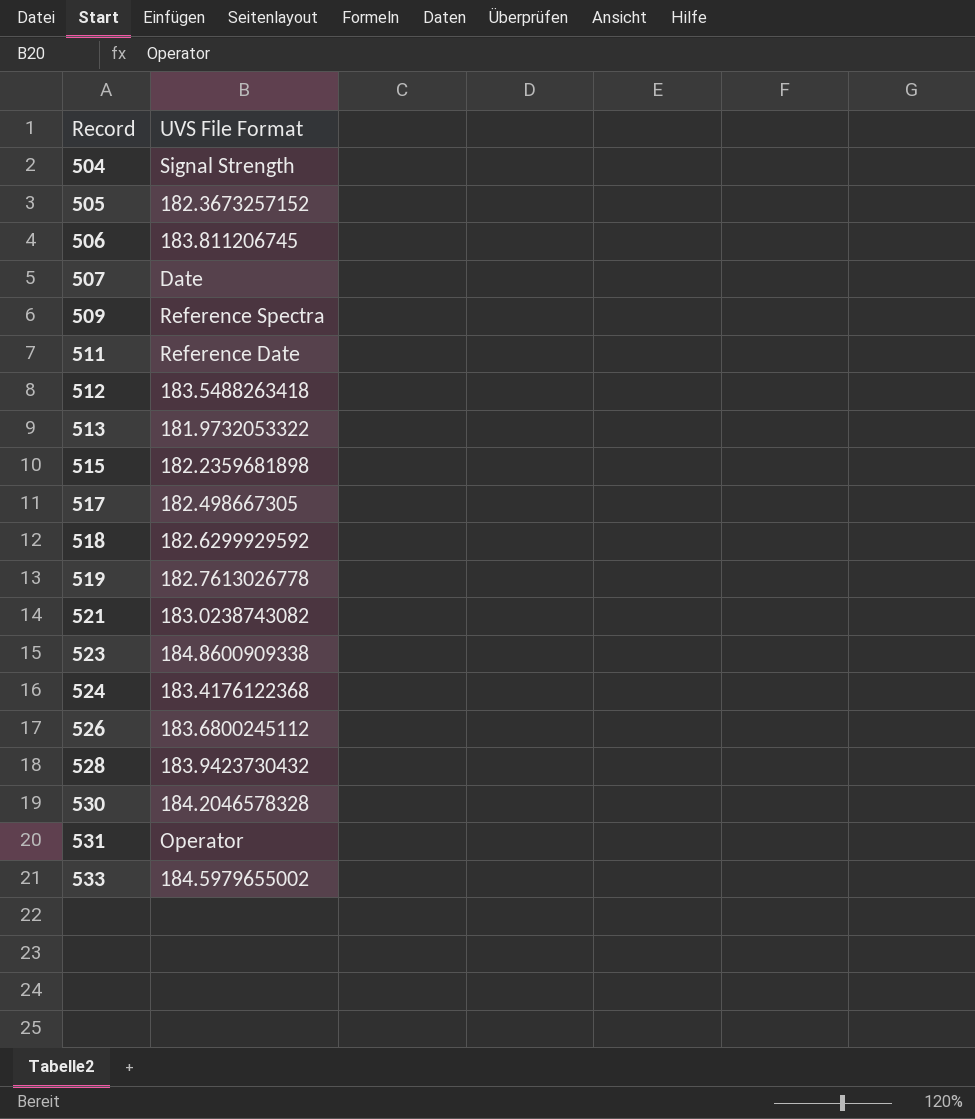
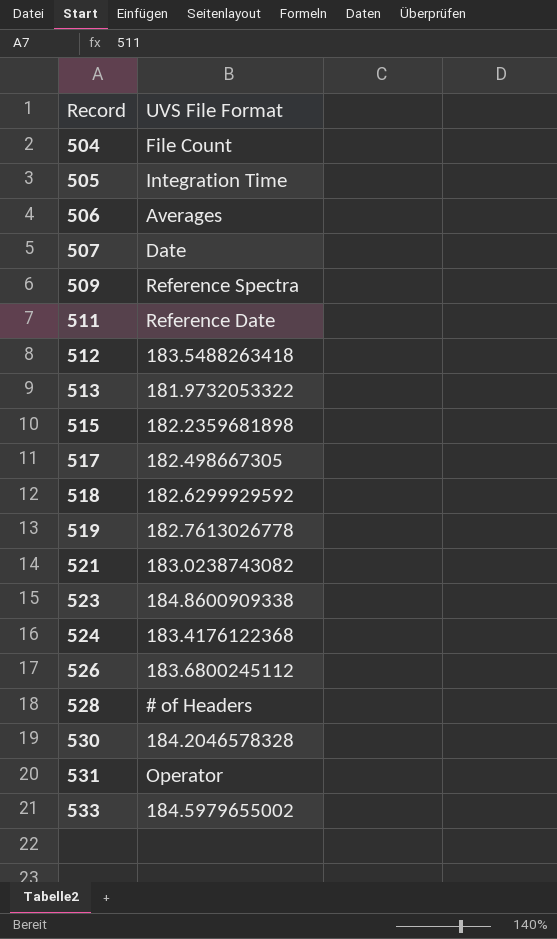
504 | UVS File Format: Signal Strength -> File Count
505 | UVS File Format: 182.3673257152 -> Integration Time
506 | UVS File Format: 183.811206745 -> Averages
528 | UVS File Format: 183.9423730432 -> # of Headers

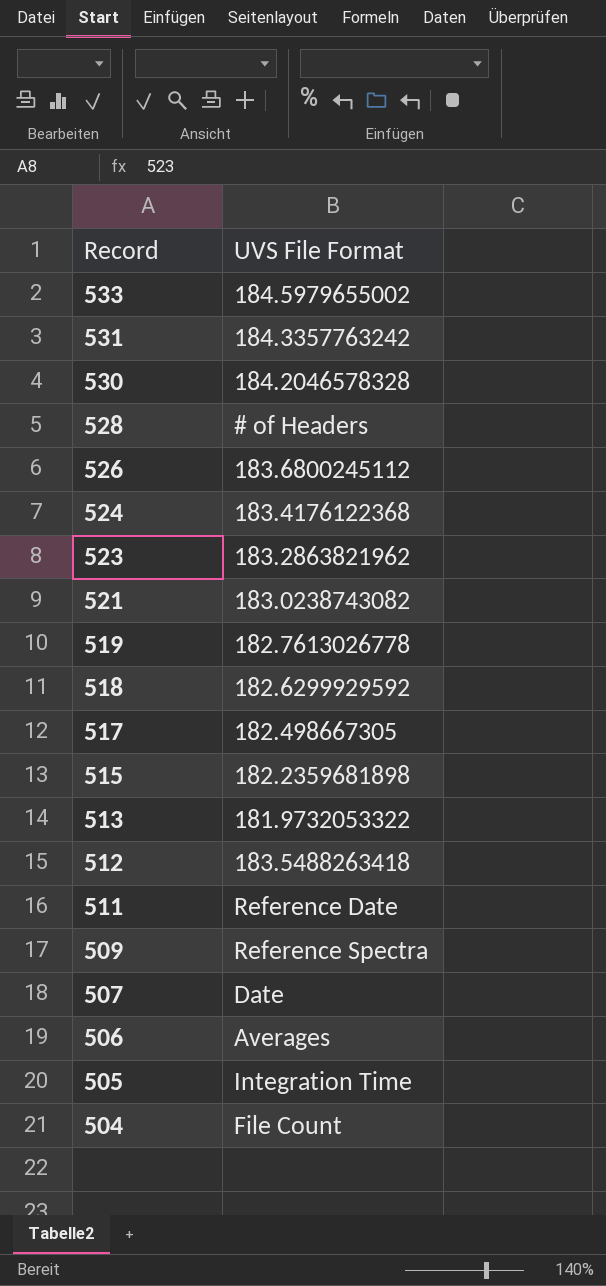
row order: Record ascending -> Record descending
531 | UVS File Format: Operator -> 184.3357763242
523 | UVS File Format: 184.8600909338 -> 183.2863821962

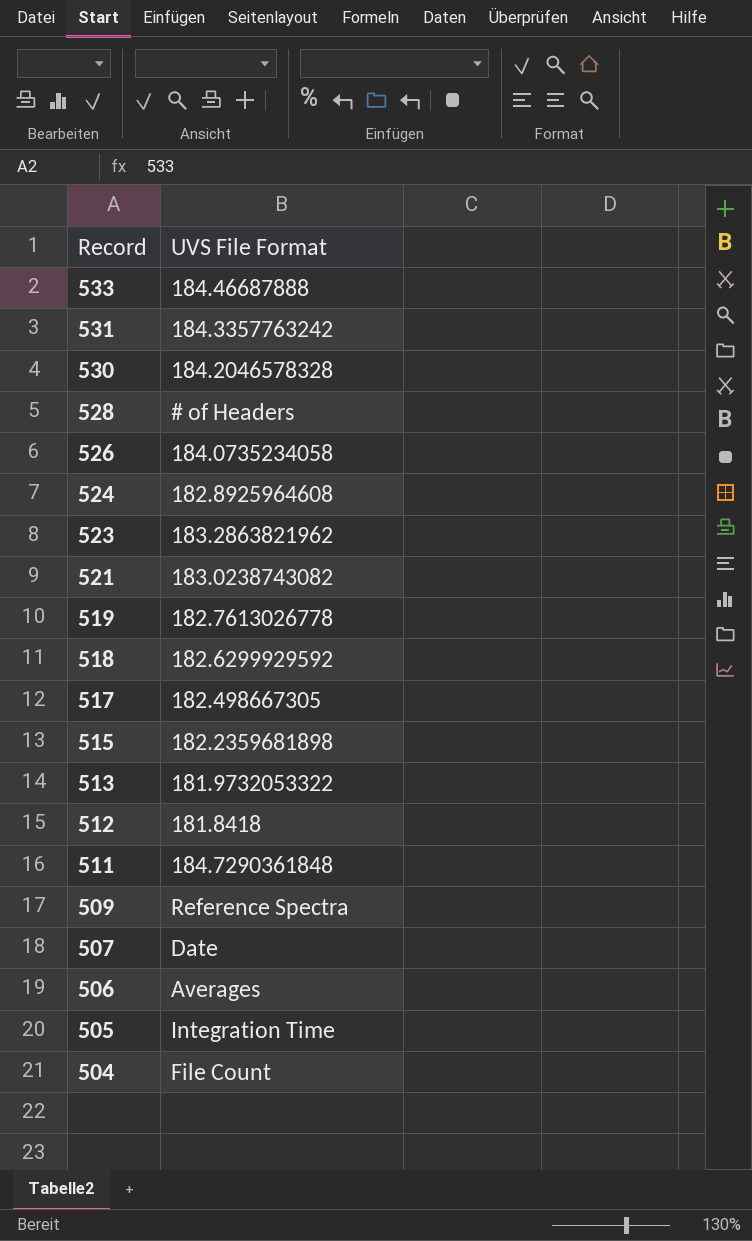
533 | UVS File Format: 184.5979655002 -> 184.46687888
526 | UVS File Format: 183.6800245112 -> 184.0735234058
524 | UVS File Format: 183.4176122368 -> 182.8925964608
512 | UVS File Format: 183.5488263418 -> 181.8418
511 | UVS File Format: Reference Date -> 184.7290361848

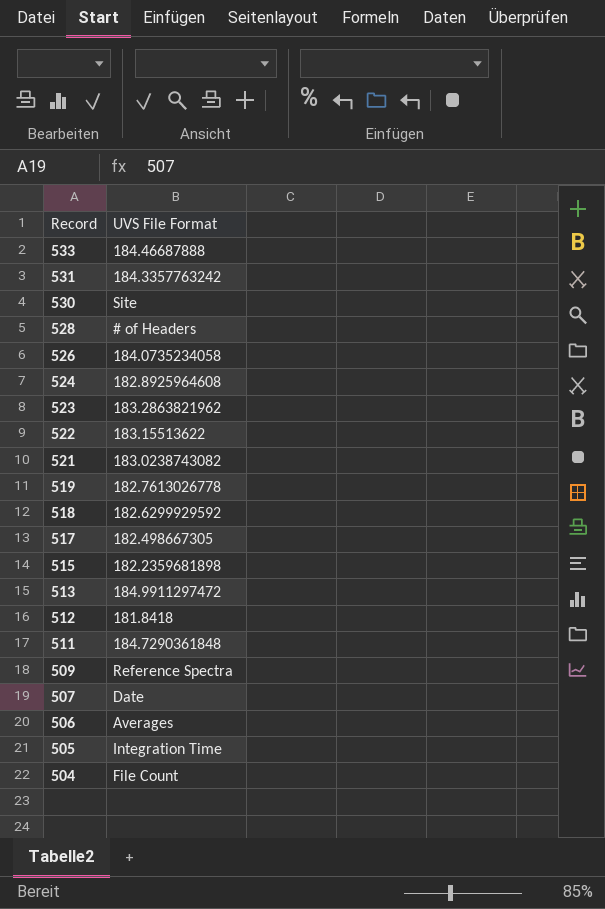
530 | UVS File Format: 184.2046578328 -> Site
row 522: none -> 183.15513622
513 | UVS File Format: 181.9732053322 -> 184.9911297472

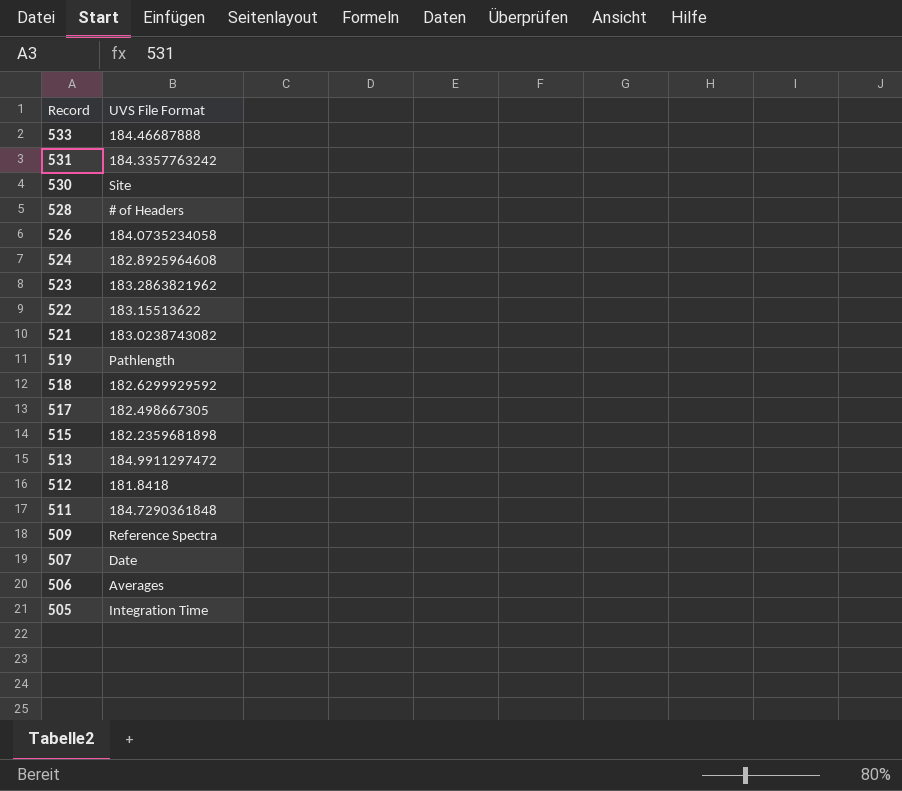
row 504: File Count -> none
519 | UVS File Format: 182.7613026778 -> Pathlength

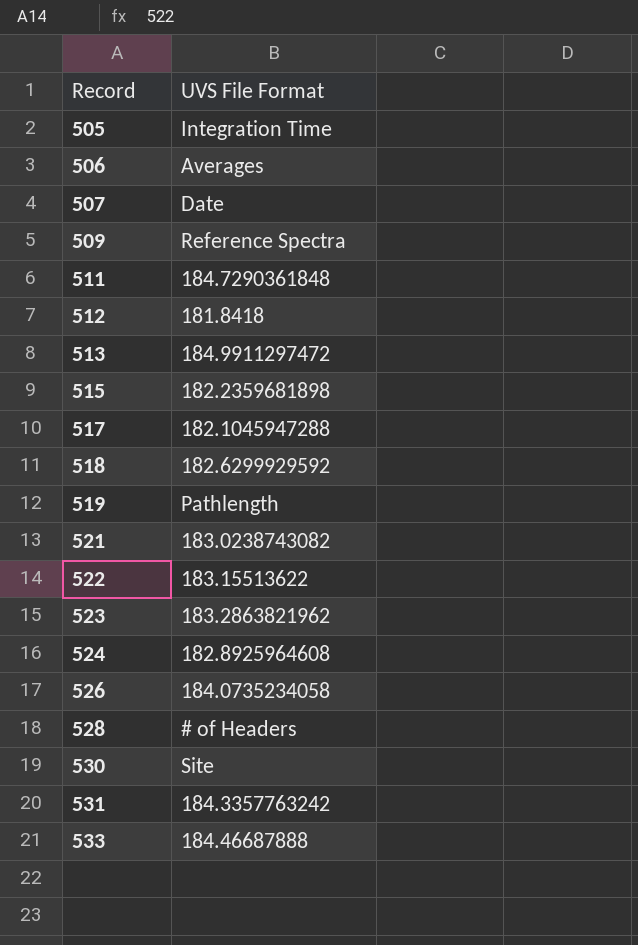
row order: Record descending -> Record ascending
517 | UVS File Format: 182.498667305 -> 182.1045947288

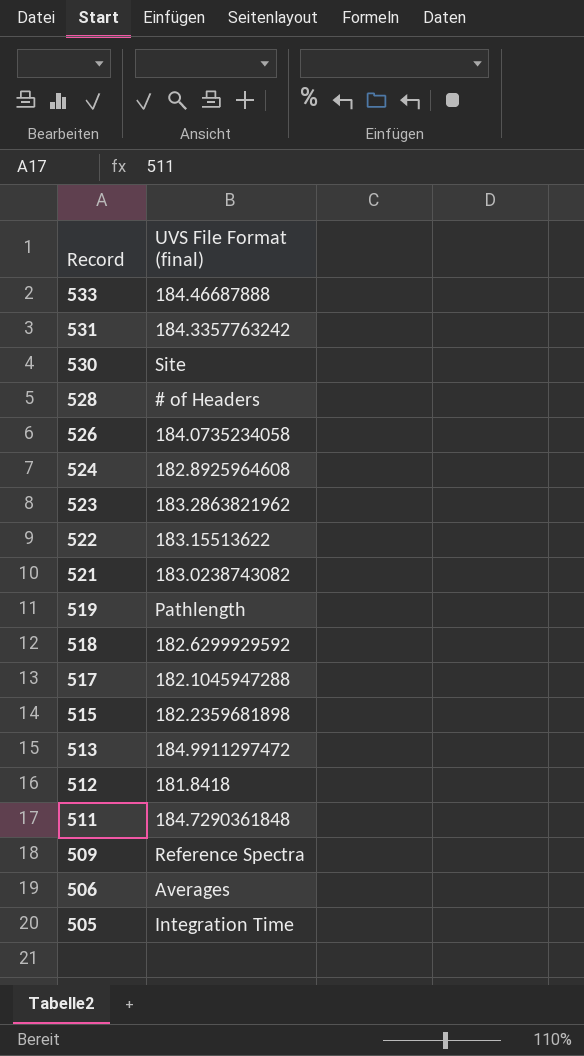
row order: Record ascending -> Record descending
column name: UVS File Format -> UVS File Format (final)
row 507: Date -> none

